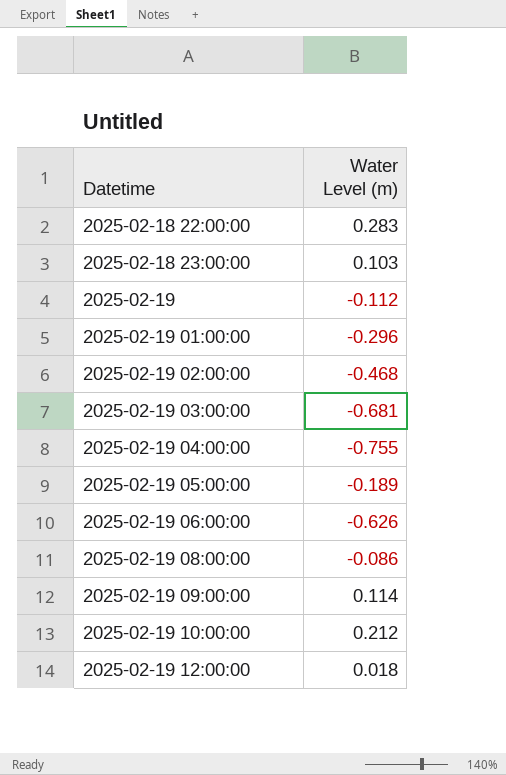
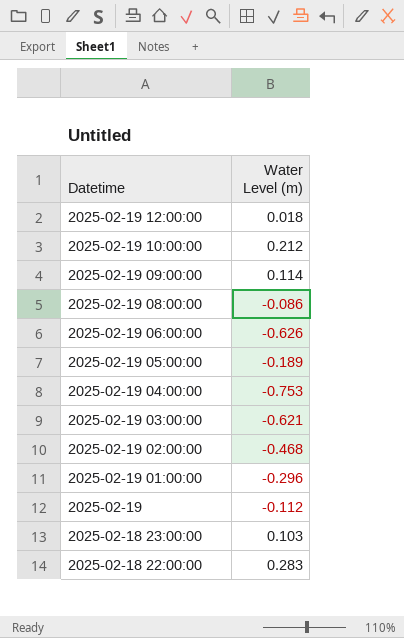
row order: Datetime ascending -> Datetime descending
2025-02-19 04:00:00 | Water Level (m): -0.755 -> -0.753
2025-02-19 03:00:00 | Water Level (m): -0.681 -> -0.621

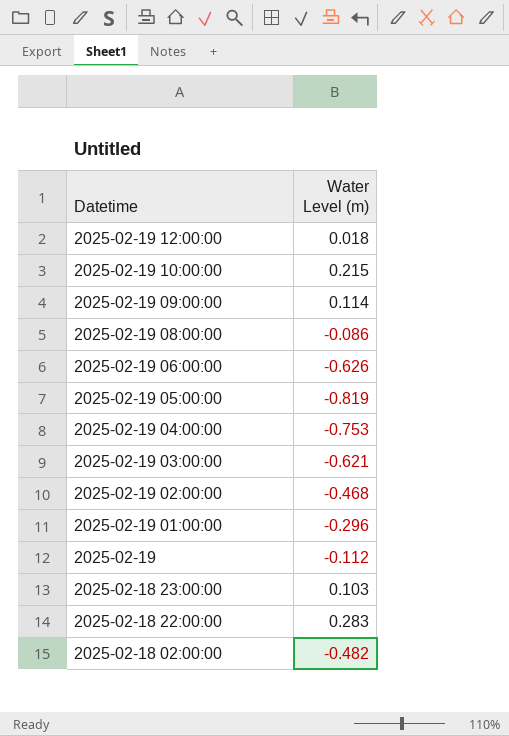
2025-02-19 10:00:00 | Water Level (m): 0.212 -> 0.215
2025-02-19 05:00:00 | Water Level (m): -0.189 -> -0.819
row 2025-02-18 02:00:00: none -> -0.482

